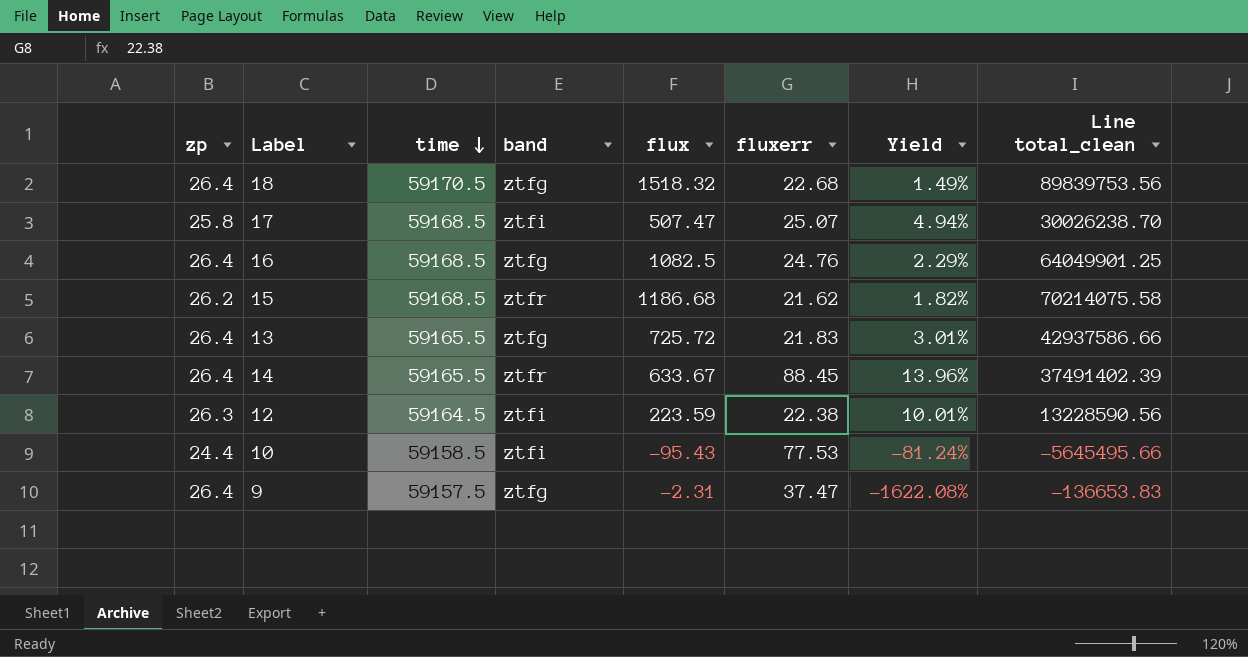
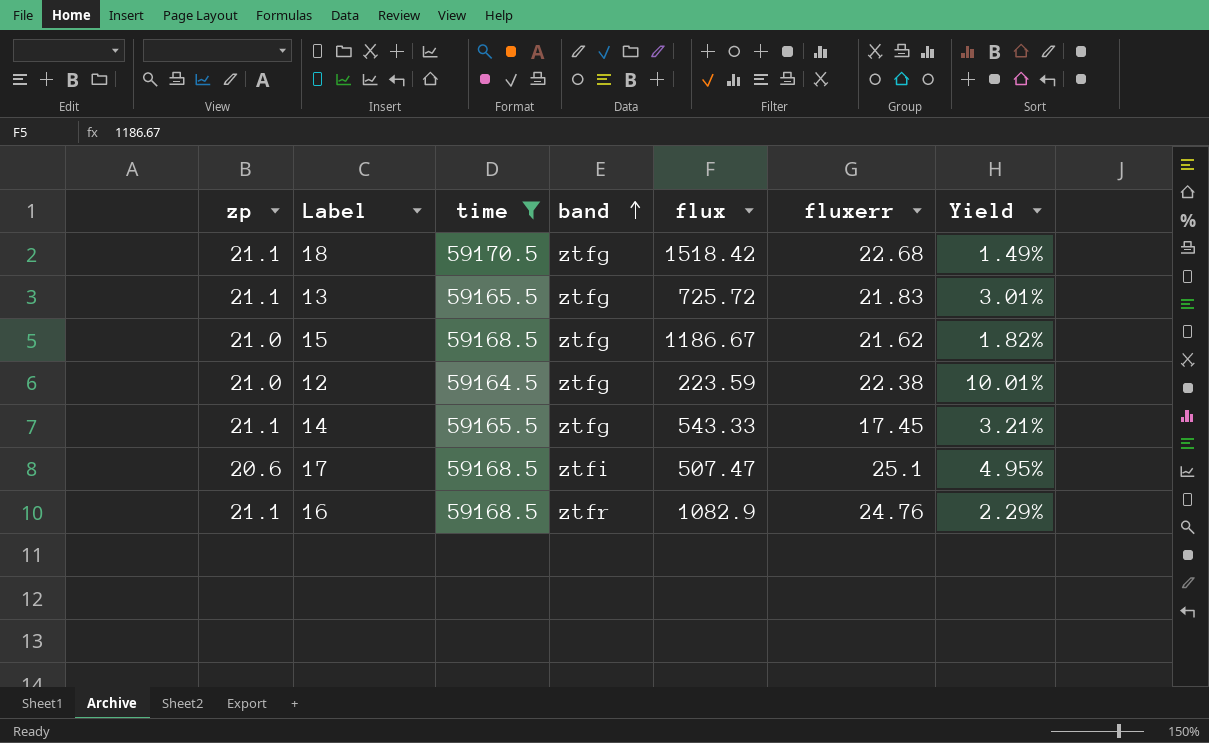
filter: none -> time >= 59164.5
row order: time descending -> band ascending
column Line total_clean | formula: [time] * [flux] -> none
18 | zp: 26.4 -> 21.1
18 | flux: 1518.32 -> 1518.42
13 | zp: 26.4 -> 21.1
15 | zp: 26.2 -> 21.0
15 | band: ztfr -> ztfg
15 | flux: 1186.68 -> 1186.67
12 | zp: 26.3 -> 21.0
12 | band: ztfi -> ztfg
14 | zp: 26.4 -> 21.1
14 | band: ztfr -> ztfg
14 | flux: 633.67 -> 543.33
14 | fluxerr: 88.45 -> 17.45
14 | Yield: 13.96% -> 3.21%
17 | zp: 25.8 -> 20.6
17 | fluxerr: 25.07 -> 25.1
17 | Yield: 4.94% -> 4.95%
16 | zp: 26.4 -> 21.1
16 | band: ztfg -> ztfr
16 | flux: 1082.5 -> 1082.9

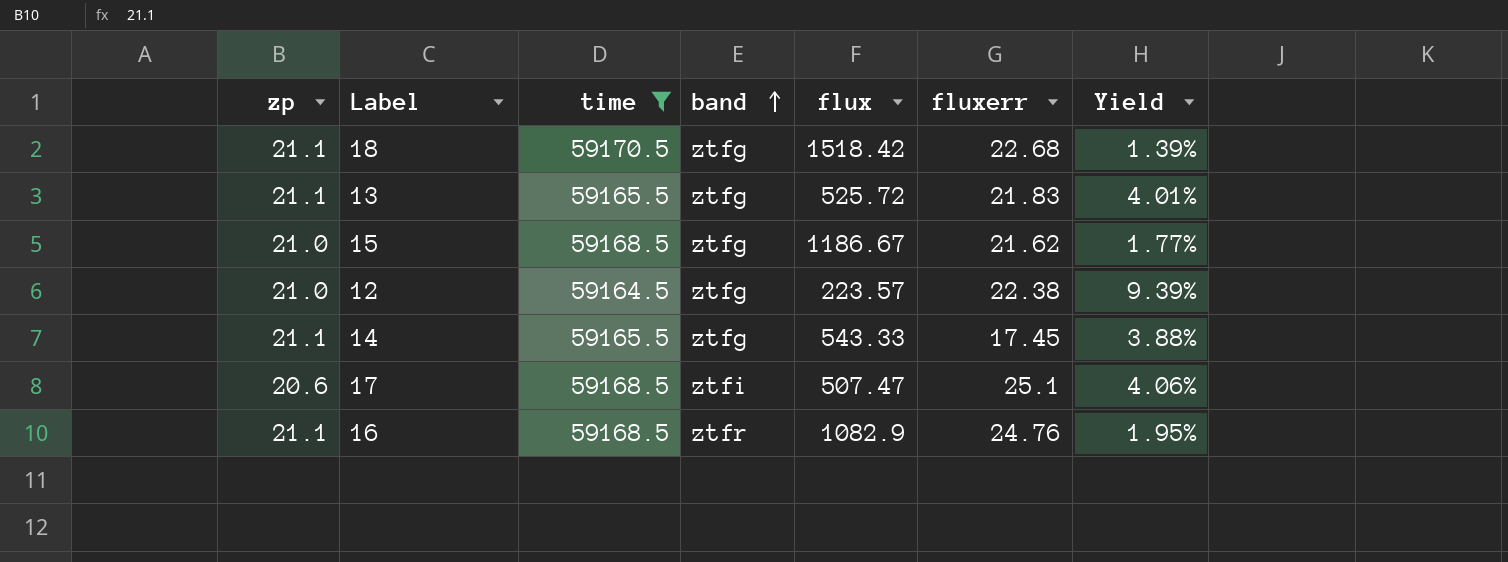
column Yield | formula: [fluxerr] / [flux] -> [zp] / [flux]
13 | flux: 725.72 -> 525.72
12 | flux: 223.59 -> 223.57

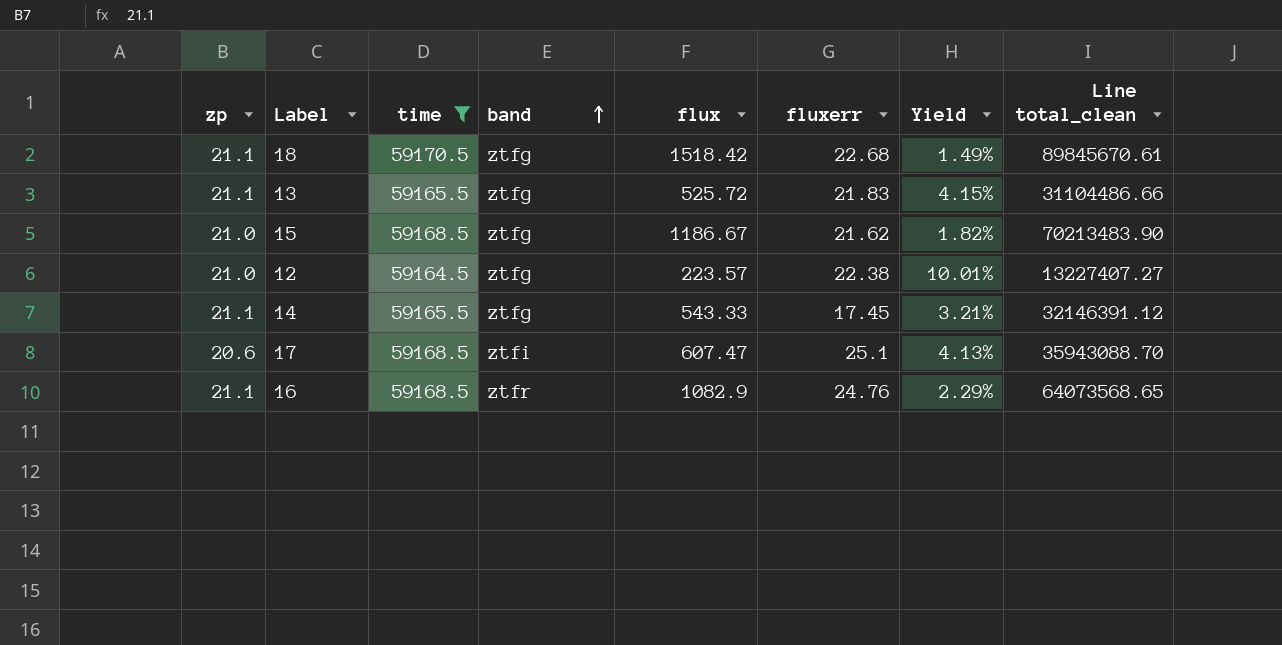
column Yield | formula: [zp] / [flux] -> [fluxerr] / [flux]
column Line total_clean | formula: none -> [time] * [flux]
17 | flux: 507.47 -> 607.47

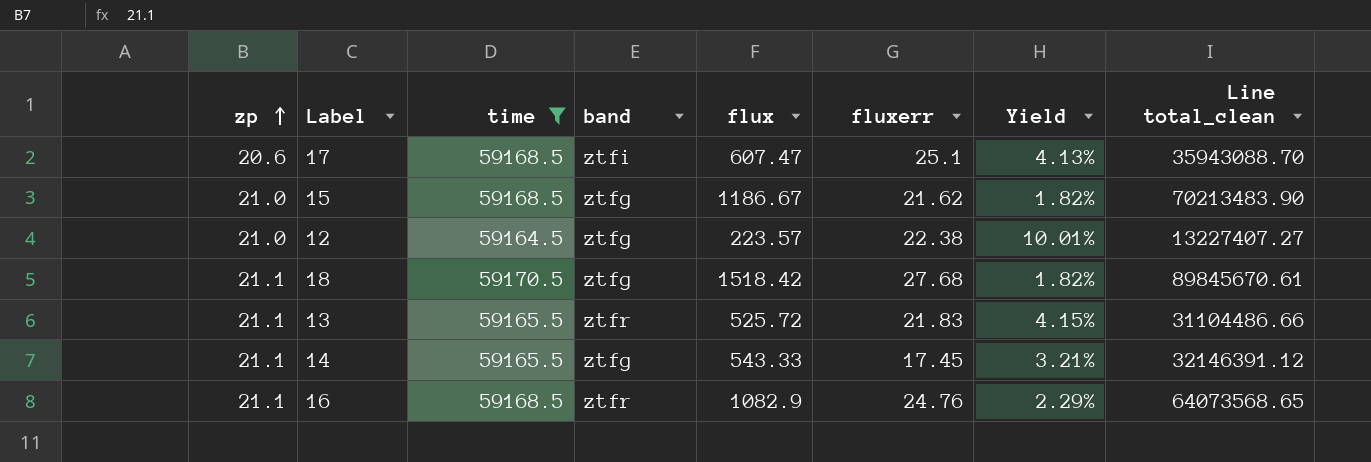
row order: band ascending -> zp ascending
18 | fluxerr: 22.68 -> 27.68
18 | Yield: 1.49% -> 1.82%
13 | band: ztfg -> ztfr

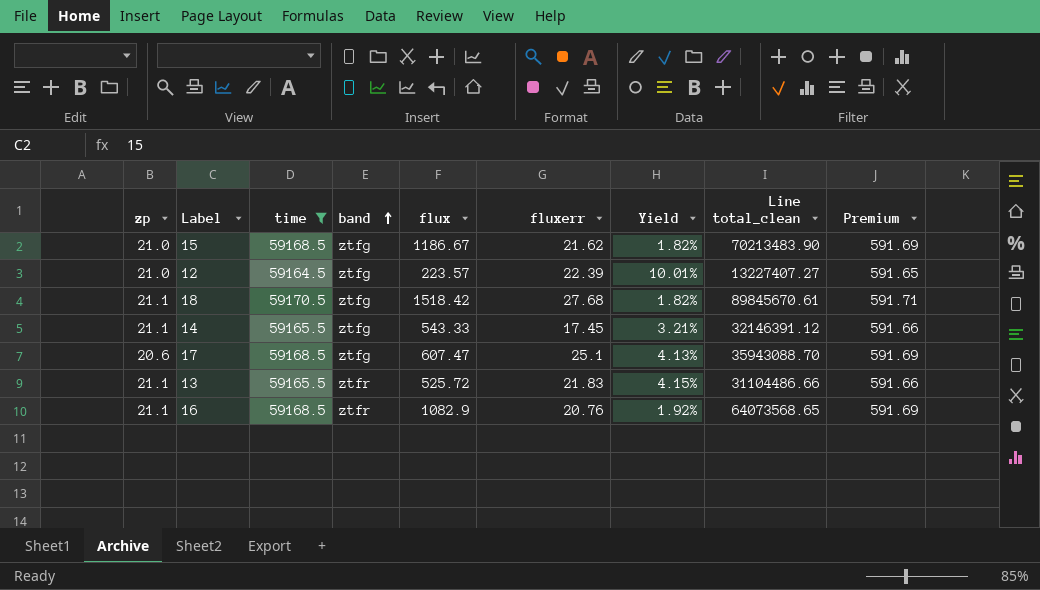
row order: zp ascending -> band ascending
column Premium | formula: none -> [time] * 0.01
12 | fluxerr: 22.38 -> 22.39
17 | band: ztfi -> ztfg
16 | fluxerr: 24.76 -> 20.76
16 | Yield: 2.29% -> 1.92%

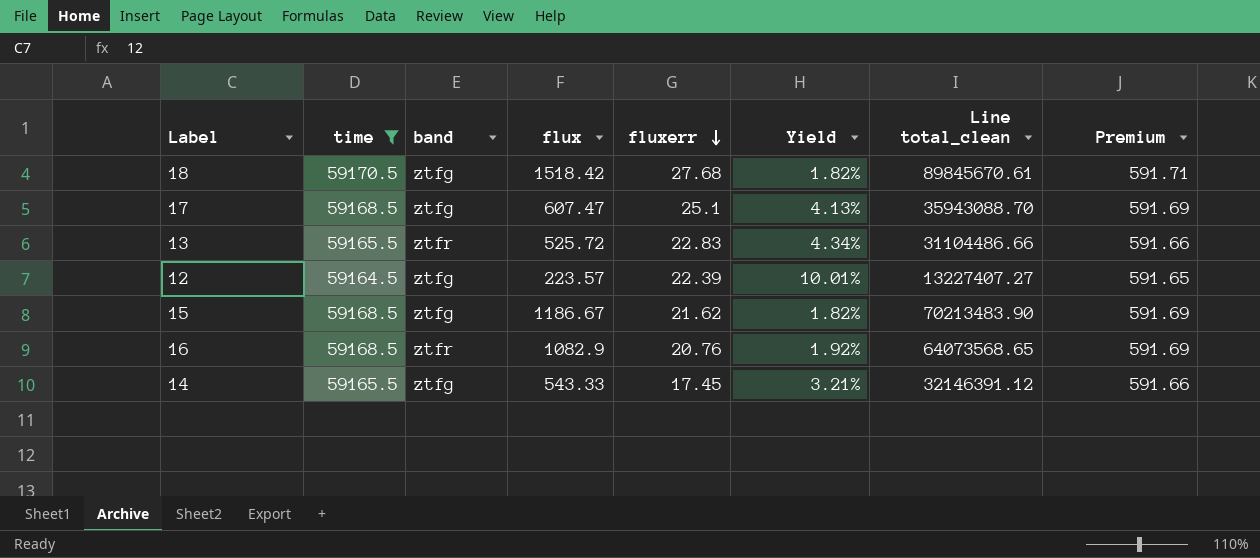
row order: band ascending -> fluxerr descending
column zp | position: 1 -> none
13 | fluxerr: 21.83 -> 22.83
13 | Yield: 4.15% -> 4.34%

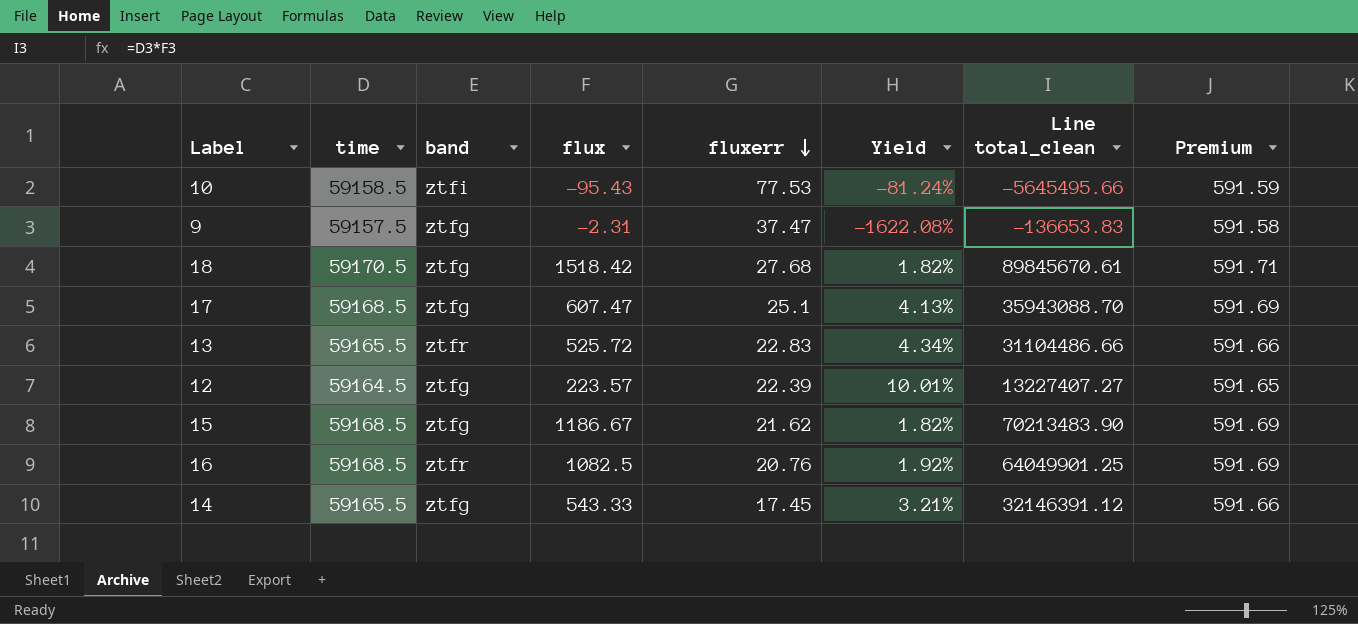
filter: time >= 59164.5 -> none
16 | flux: 1082.9 -> 1082.5
16 | Line total_clean: 64073568.65 -> 64049901.25

